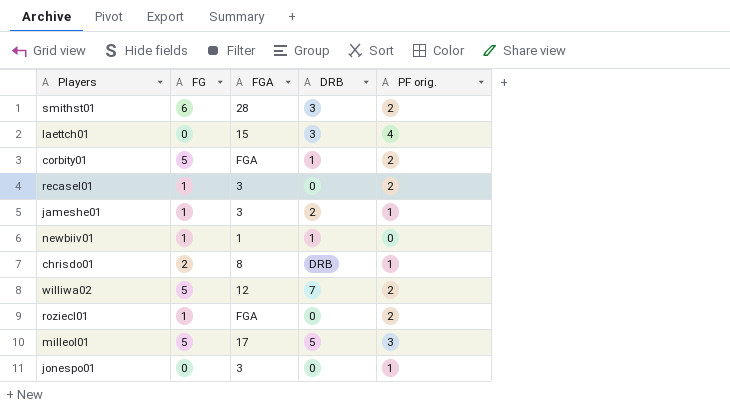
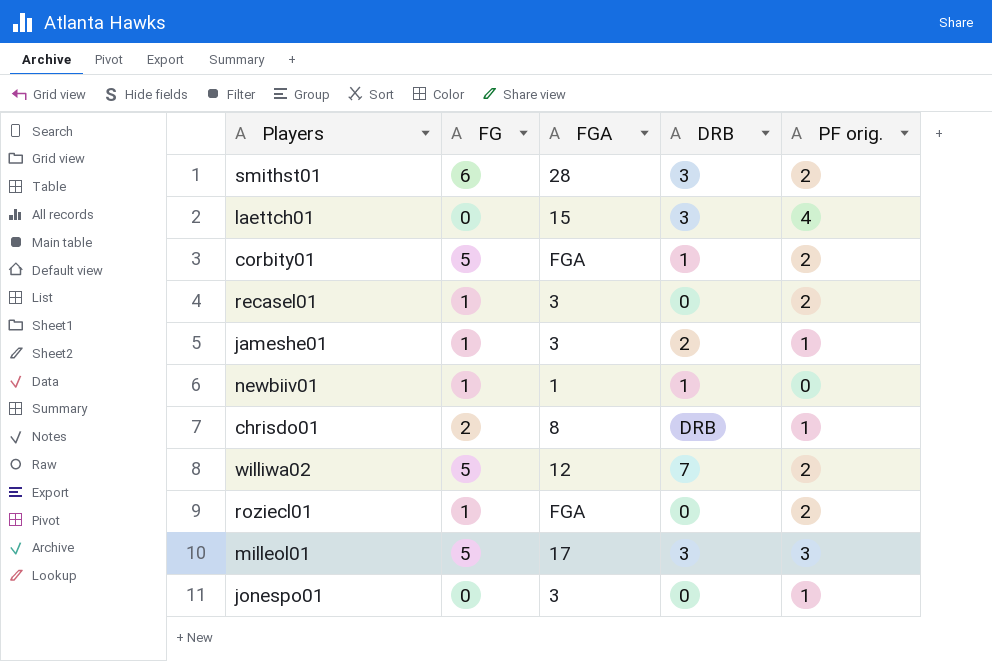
milleol01 | DRB: 5 -> 3

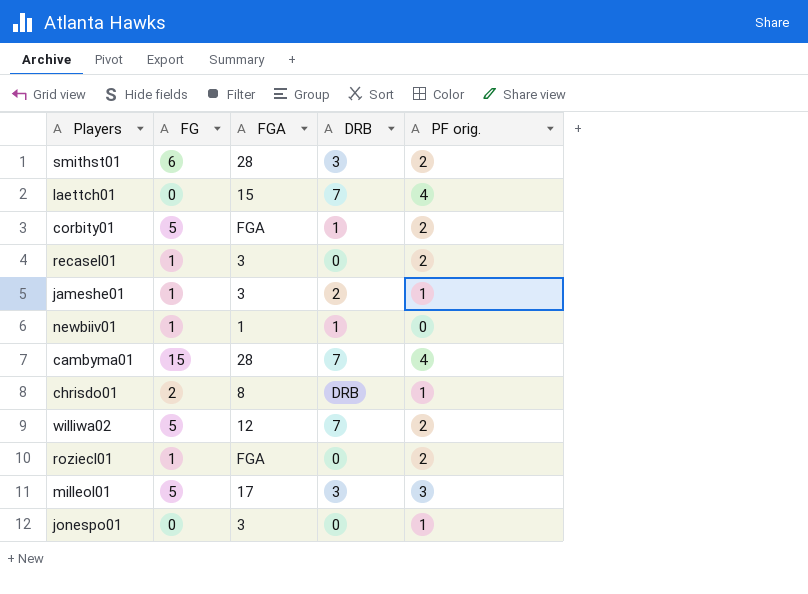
laettch01 | DRB: 3 -> 7
row cambyma01: none -> 15 | 28 | 7 | 4

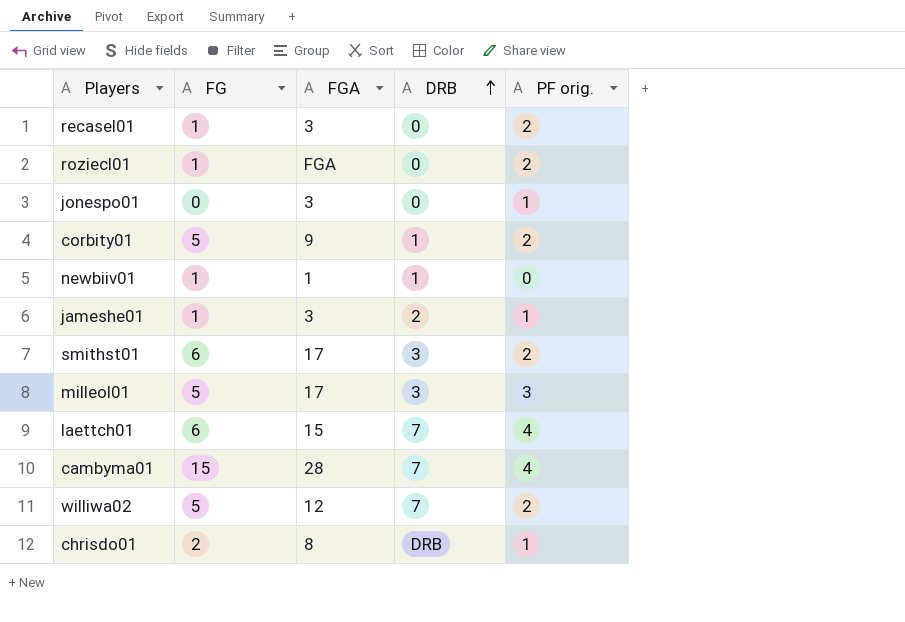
row order: none -> DRB ascending
corbity01 | FGA: FGA -> 9
smithst01 | FGA: 28 -> 17
laettch01 | FG: 0 -> 6

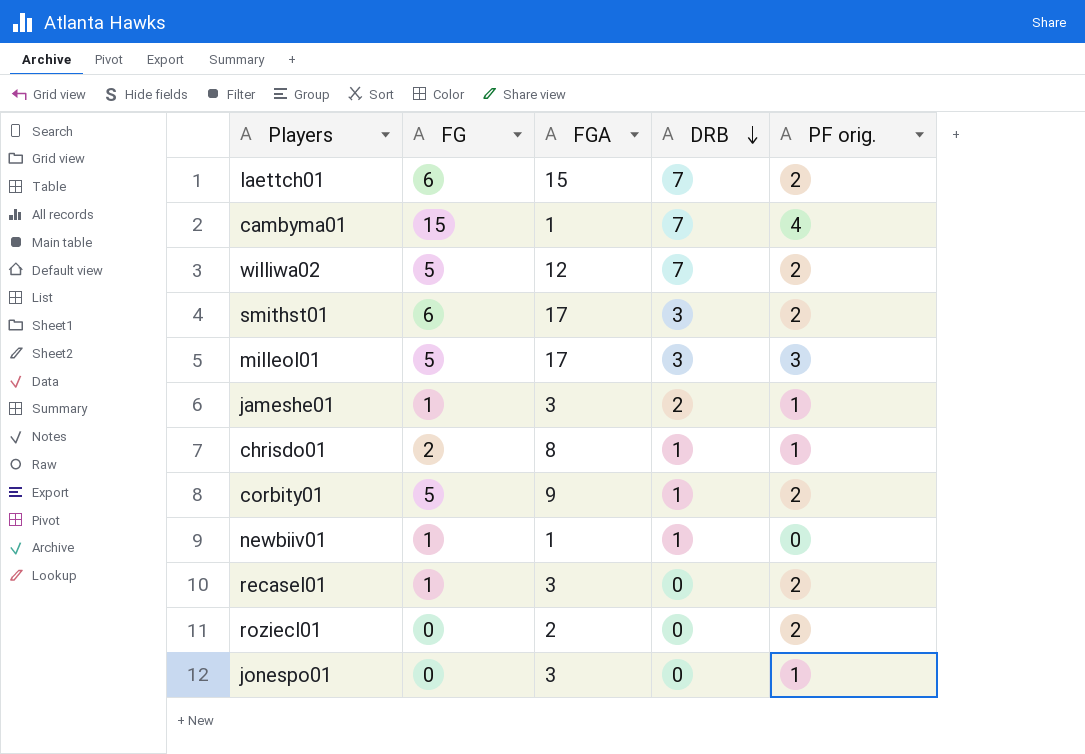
row order: DRB ascending -> DRB descending
laettch01 | PF orig.: 4 -> 2
cambyma01 | FGA: 28 -> 1
chrisdo01 | DRB: DRB -> 1
roziecl01 | FG: 1 -> 0
roziecl01 | FGA: FGA -> 2

